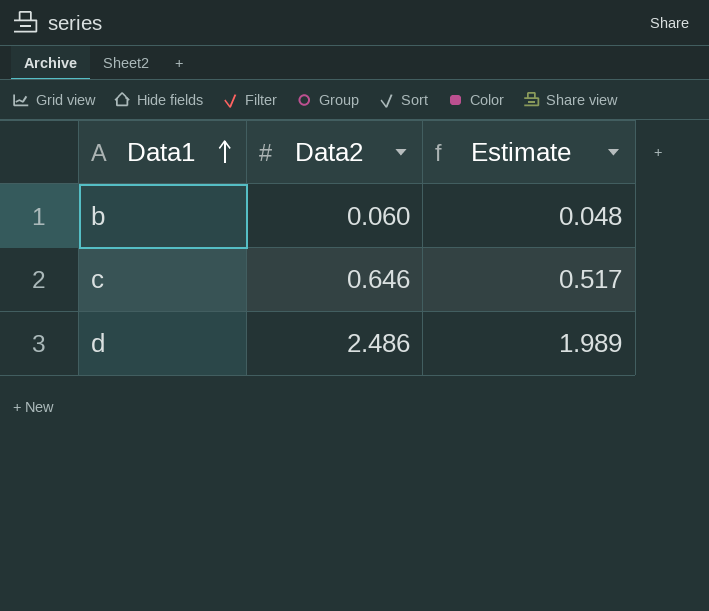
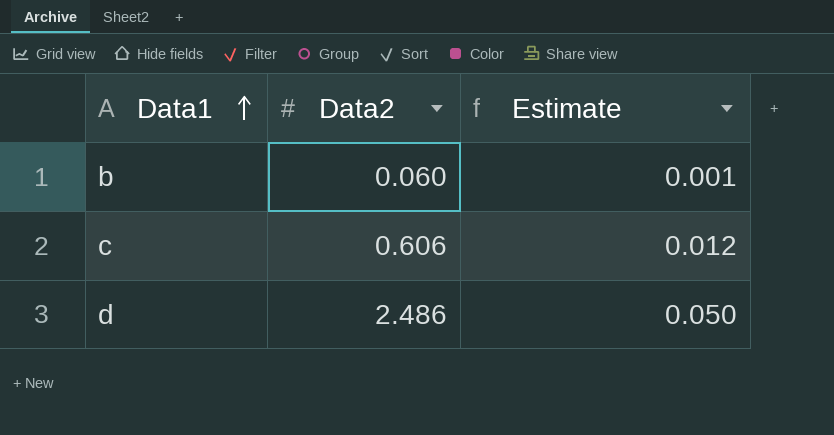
column Estimate | formula: [Data2] * 0.8 -> [Data2] * 0.02
c | Data2: 0.646 -> 0.606

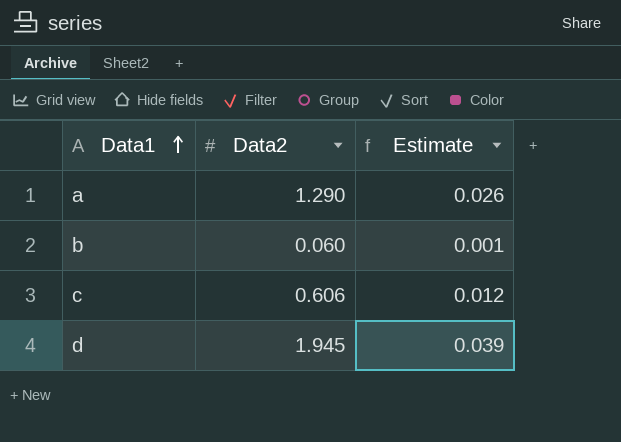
row a: none -> 1.290 | 0.026
d | Data2: 2.486 -> 1.945
d | Estimate: 0.050 -> 0.039

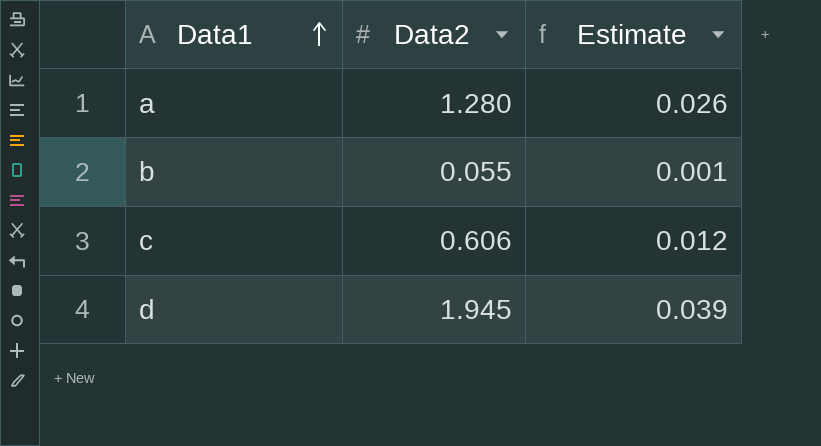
a | Data2: 1.290 -> 1.280
b | Data2: 0.060 -> 0.055

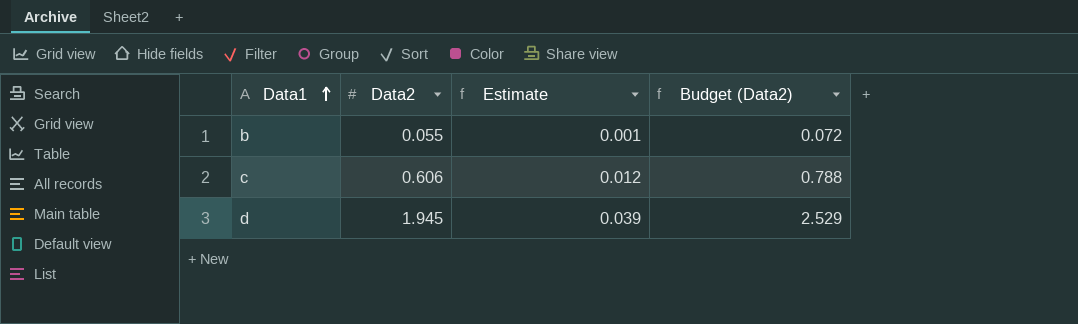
column Budget (Data2) | formula: none -> [Data2] * 1.3
row a: 1.280 | 0.026 -> none

